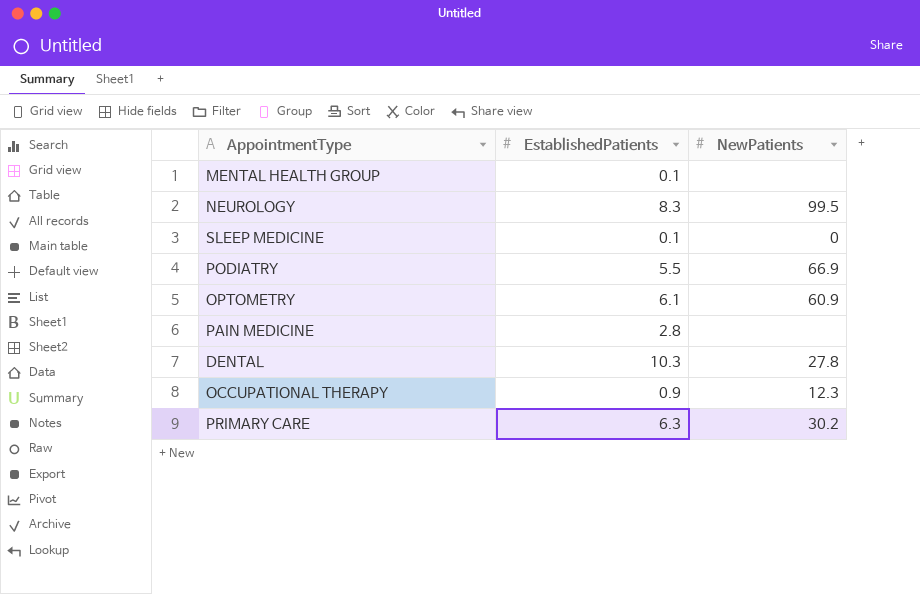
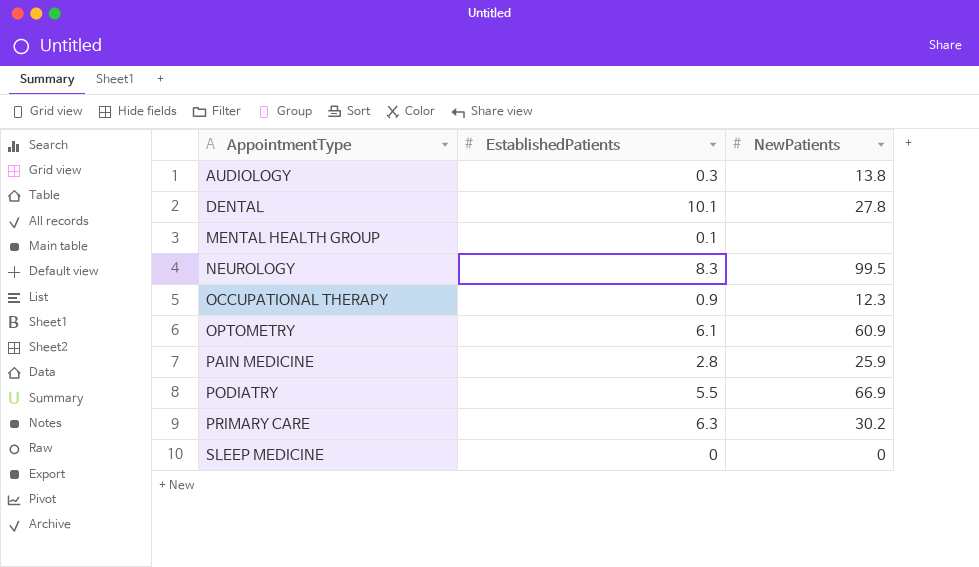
row order: none -> AppointmentType ascending
row AUDIOLOGY: none -> 0.3 | 13.8
DENTAL | EstablishedPatients: 10.3 -> 10.1
PAIN MEDICINE | NewPatients: none -> 25.9
SLEEP MEDICINE | EstablishedPatients: 0.1 -> 0

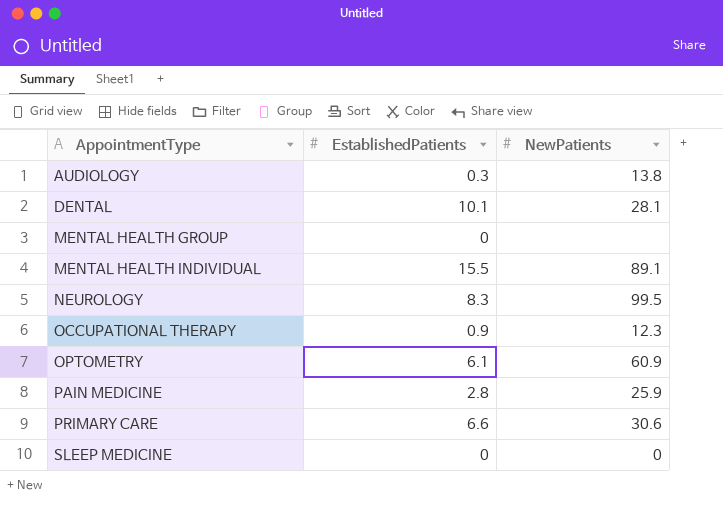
row PODIATRY: 5.5 | 66.9 -> none
DENTAL | NewPatients: 27.8 -> 28.1
MENTAL HEALTH GROUP | EstablishedPatients: 0.1 -> 0
row MENTAL HEALTH INDIVIDUAL: none -> 15.5 | 89.1
PRIMARY CARE | EstablishedPatients: 6.3 -> 6.6
PRIMARY CARE | NewPatients: 30.2 -> 30.6

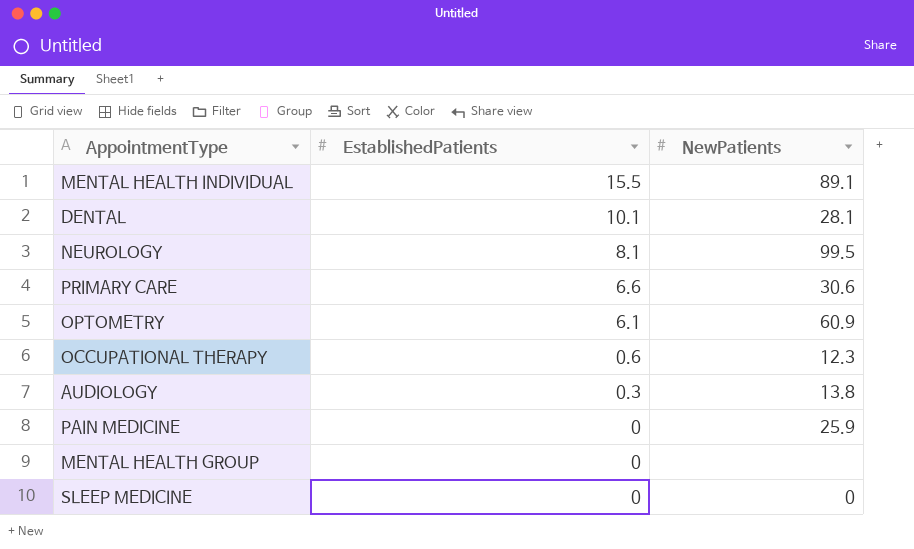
row order: AppointmentType ascending -> EstablishedPatients descending
NEUROLOGY | EstablishedPatients: 8.3 -> 8.1
OCCUPATIONAL THERAPY | EstablishedPatients: 0.9 -> 0.6
PAIN MEDICINE | EstablishedPatients: 2.8 -> 0

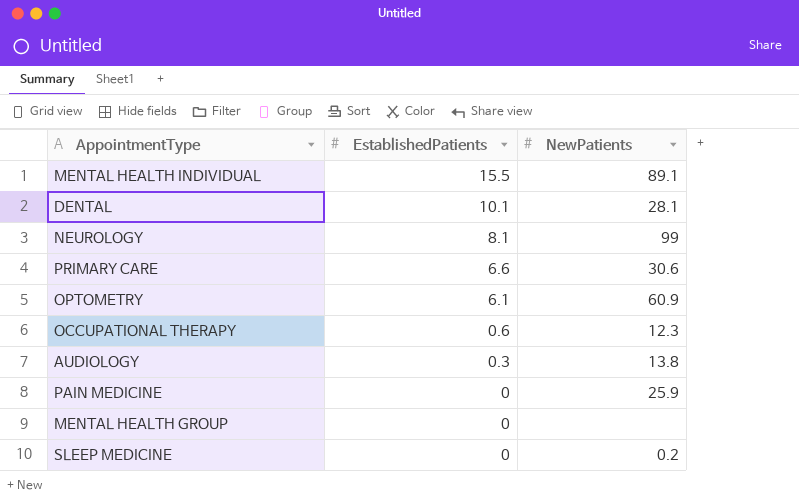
NEUROLOGY | NewPatients: 99.5 -> 99
SLEEP MEDICINE | NewPatients: 0 -> 0.2

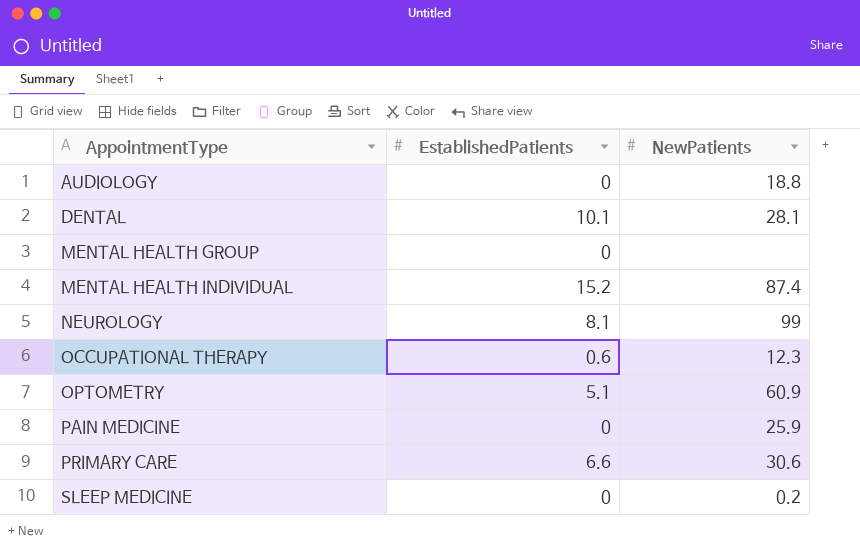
row order: EstablishedPatients descending -> AppointmentType ascending
AUDIOLOGY | EstablishedPatients: 0.3 -> 0
AUDIOLOGY | NewPatients: 13.8 -> 18.8
MENTAL HEALTH INDIVIDUAL | EstablishedPatients: 15.5 -> 15.2
MENTAL HEALTH INDIVIDUAL | NewPatients: 89.1 -> 87.4
OPTOMETRY | EstablishedPatients: 6.1 -> 5.1

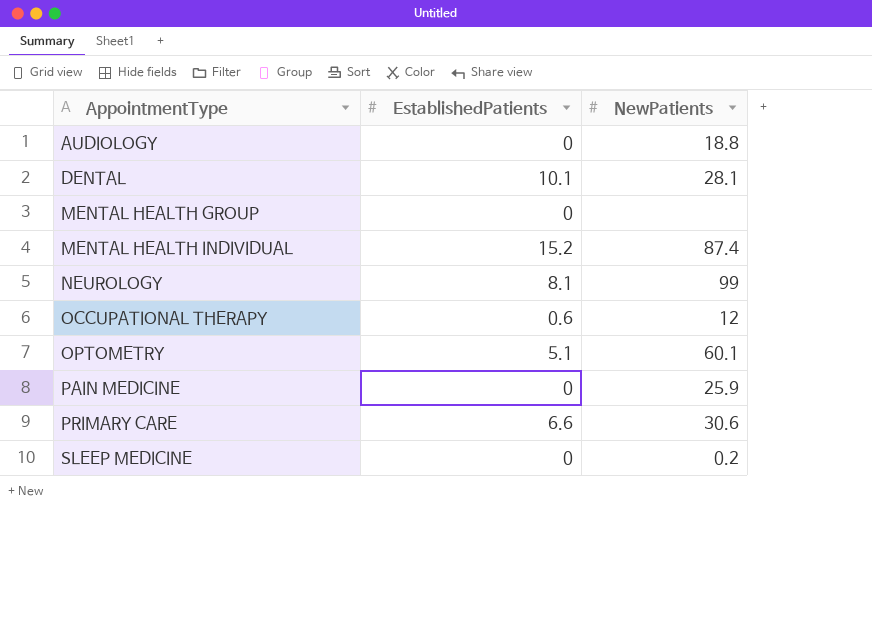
OCCUPATIONAL THERAPY | NewPatients: 12.3 -> 12
OPTOMETRY | NewPatients: 60.9 -> 60.1

